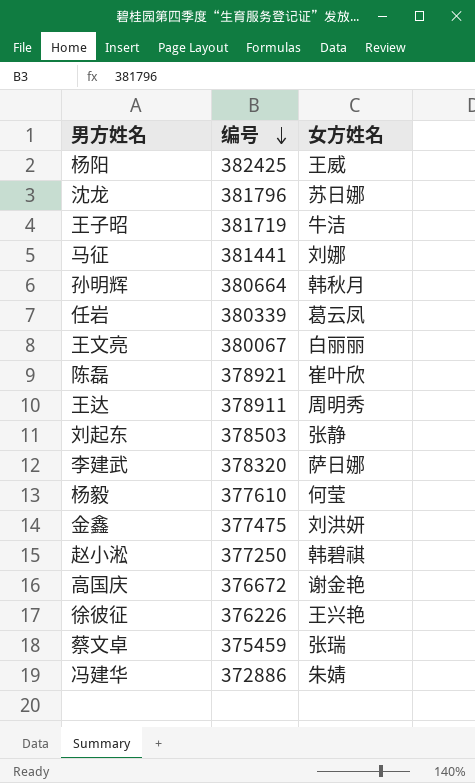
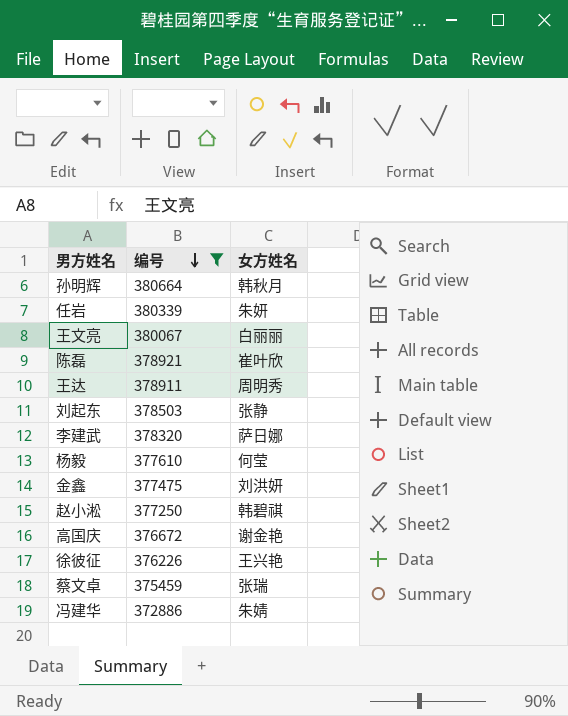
filter: none -> 编号 <= 380664
任岩 | 女方姓名: 葛云凤 -> 朱妍

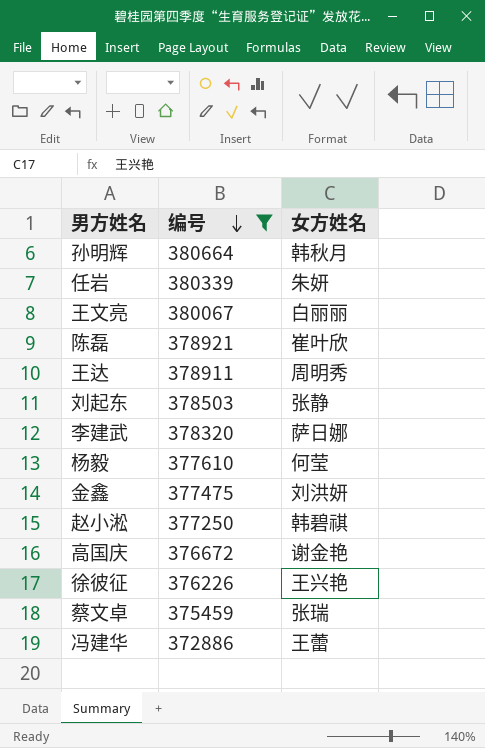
冯建华 | 女方姓名: 朱婧 -> 王蕾

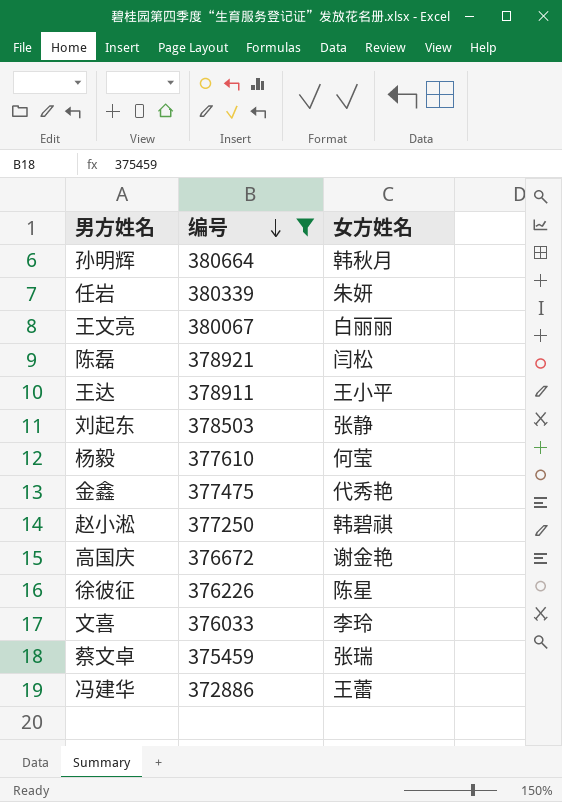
row 李建武: 378320 | 萨日娜 -> none
陈磊 | 女方姓名: 崔叶欣 -> 闫松
王达 | 女方姓名: 周明秀 -> 王小平
金鑫 | 女方姓名: 刘洪妍 -> 代秀艳
徐彼征 | 女方姓名: 王兴艳 -> 陈星
row 文喜: none -> 376033 | 李玲

